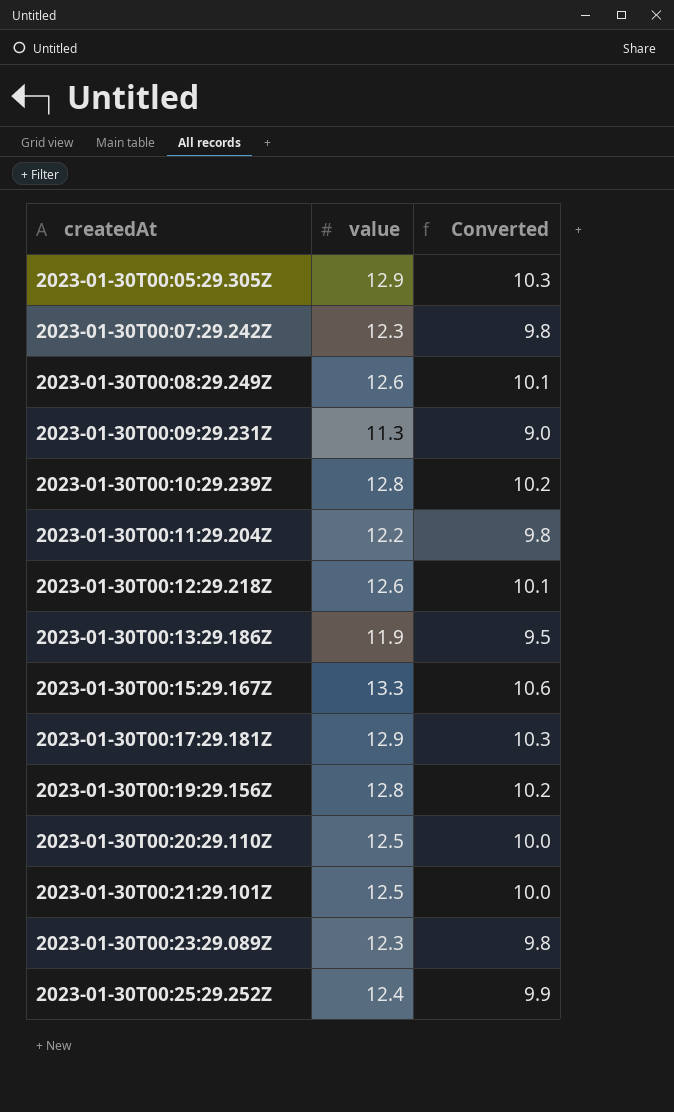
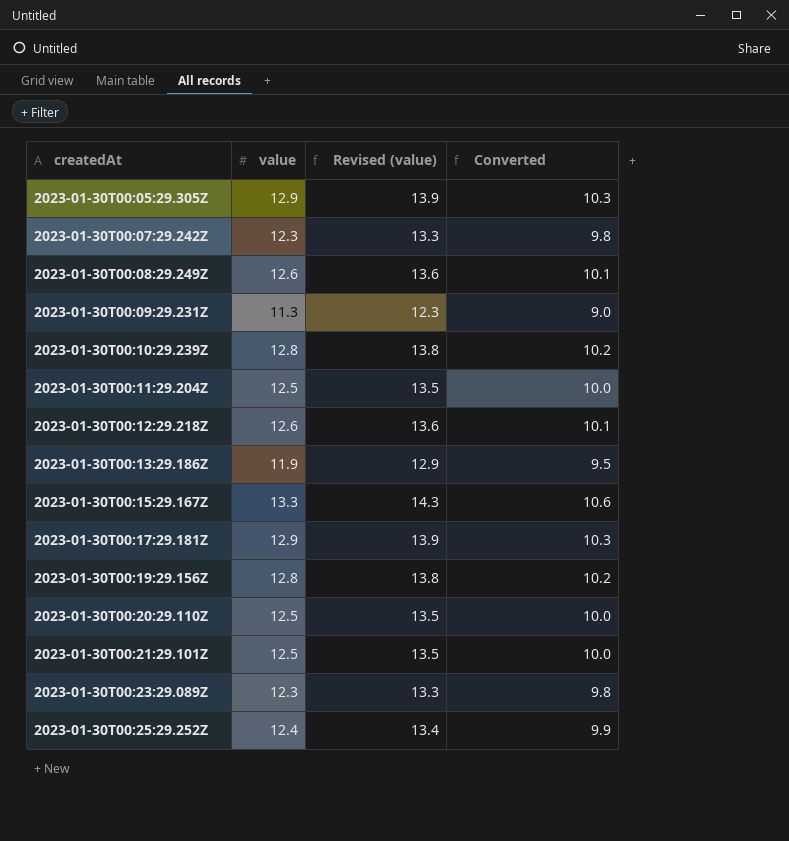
column Revised (value) | formula: none -> [value] + 1
2023-01-30T00:11:29.204Z | value: 12.2 -> 12.5
2023-01-30T00:11:29.204Z | Converted: 9.8 -> 10.0

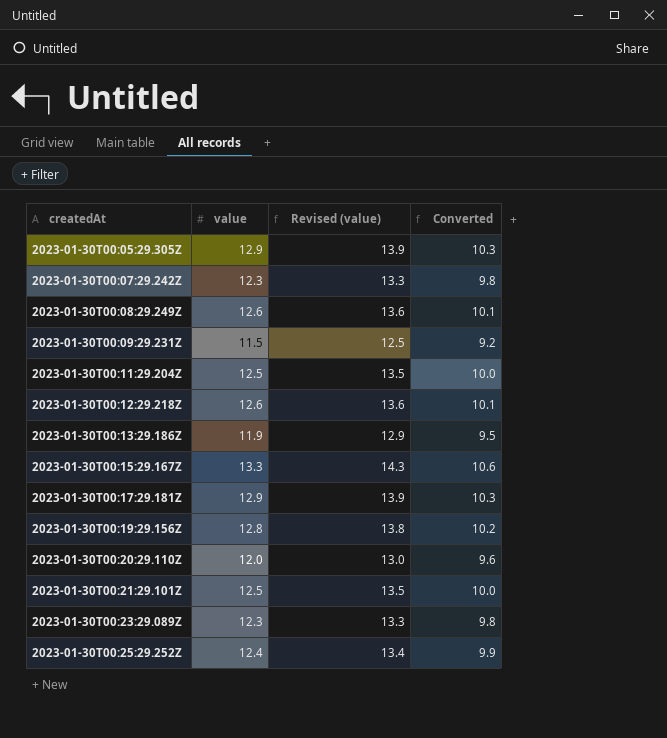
row 2023-01-30T00:10:29.239Z: 12.8 | 13.8 | 10.2 -> none
2023-01-30T00:09:29.231Z | value: 11.3 -> 11.5
2023-01-30T00:09:29.231Z | Revised (value): 12.3 -> 12.5
2023-01-30T00:09:29.231Z | Converted: 9.0 -> 9.2
2023-01-30T00:20:29.110Z | value: 12.5 -> 12.0
2023-01-30T00:20:29.110Z | Revised (value): 13.5 -> 13.0
2023-01-30T00:20:29.110Z | Converted: 10.0 -> 9.6

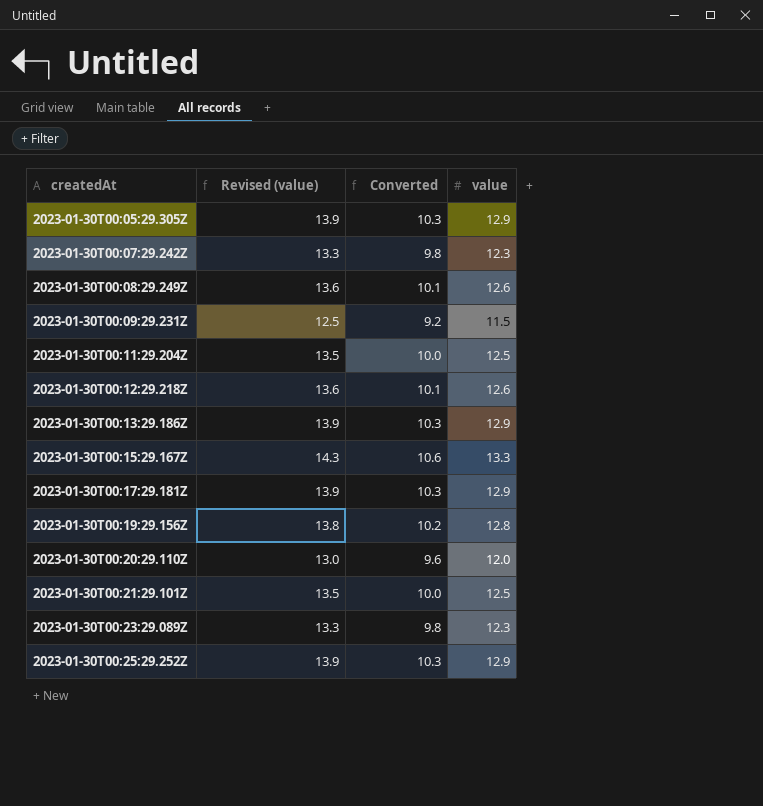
column value | position: 2 -> 4
2023-01-30T00:13:29.186Z | Revised (value): 12.9 -> 13.9
2023-01-30T00:13:29.186Z | Converted: 9.5 -> 10.3
2023-01-30T00:13:29.186Z | value: 11.9 -> 12.9
2023-01-30T00:25:29.252Z | Revised (value): 13.4 -> 13.9
2023-01-30T00:25:29.252Z | Converted: 9.9 -> 10.3
2023-01-30T00:25:29.252Z | value: 12.4 -> 12.9

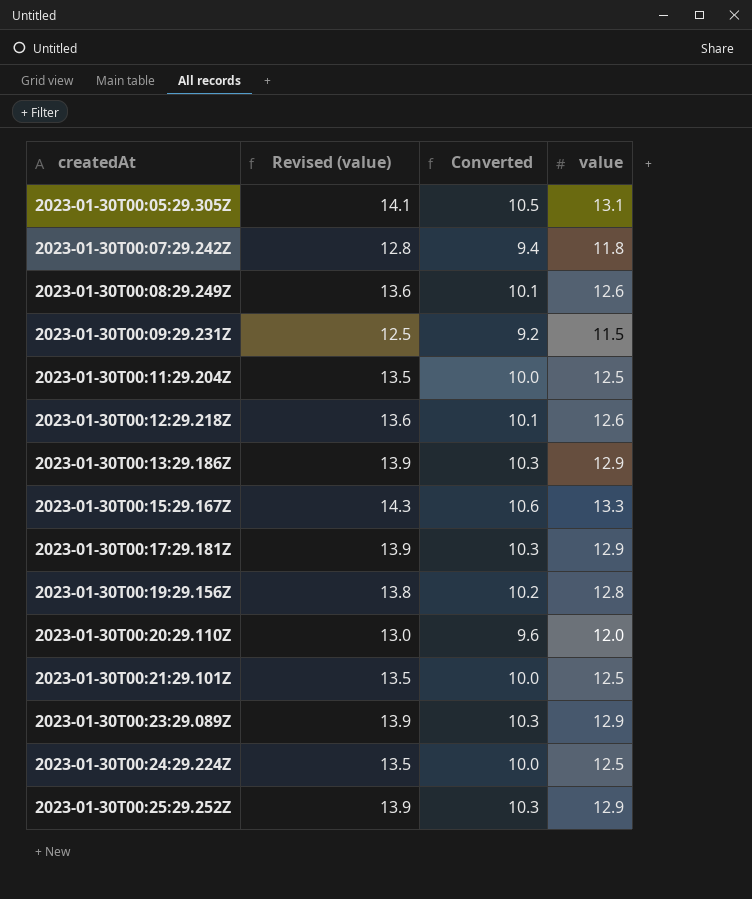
2023-01-30T00:05:29.305Z | Revised (value): 13.9 -> 14.1
2023-01-30T00:05:29.305Z | Converted: 10.3 -> 10.5
2023-01-30T00:05:29.305Z | value: 12.9 -> 13.1
2023-01-30T00:07:29.242Z | Revised (value): 13.3 -> 12.8
2023-01-30T00:07:29.242Z | Converted: 9.8 -> 9.4
2023-01-30T00:07:29.242Z | value: 12.3 -> 11.8
2023-01-30T00:23:29.089Z | Revised (value): 13.3 -> 13.9
2023-01-30T00:23:29.089Z | Converted: 9.8 -> 10.3
2023-01-30T00:23:29.089Z | value: 12.3 -> 12.9
row 2023-01-30T00:24:29.224Z: none -> 13.5 | 10.0 | 12.5

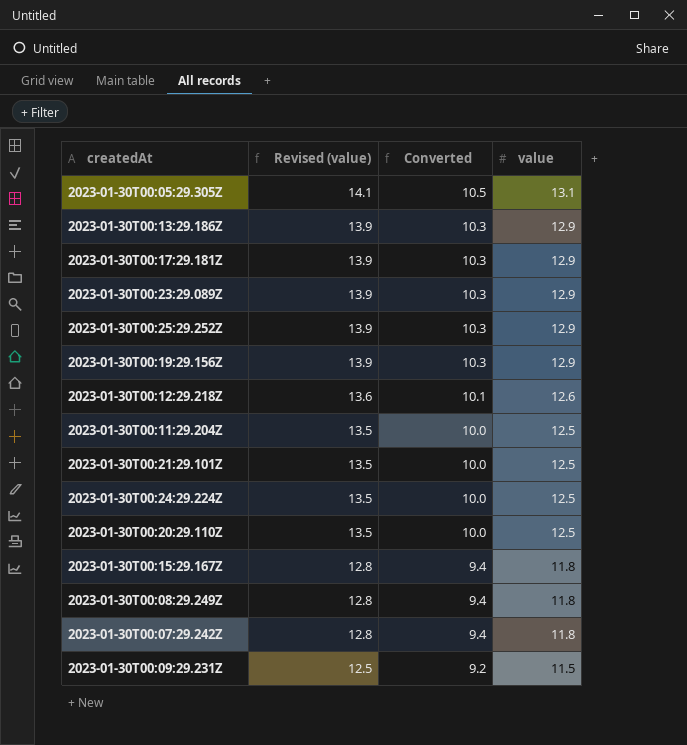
row order: createdAt ascending -> Revised (value) descending
2023-01-30T00:19:29.156Z | Revised (value): 13.8 -> 13.9
2023-01-30T00:19:29.156Z | Converted: 10.2 -> 10.3
2023-01-30T00:19:29.156Z | value: 12.8 -> 12.9
2023-01-30T00:20:29.110Z | Revised (value): 13.0 -> 13.5
2023-01-30T00:20:29.110Z | Converted: 9.6 -> 10.0
2023-01-30T00:20:29.110Z | value: 12.0 -> 12.5
2023-01-30T00:15:29.167Z | Revised (value): 14.3 -> 12.8
2023-01-30T00:15:29.167Z | Converted: 10.6 -> 9.4
2023-01-30T00:15:29.167Z | value: 13.3 -> 11.8
2023-01-30T00:08:29.249Z | Revised (value): 13.6 -> 12.8
2023-01-30T00:08:29.249Z | Converted: 10.1 -> 9.4
2023-01-30T00:08:29.249Z | value: 12.6 -> 11.8

